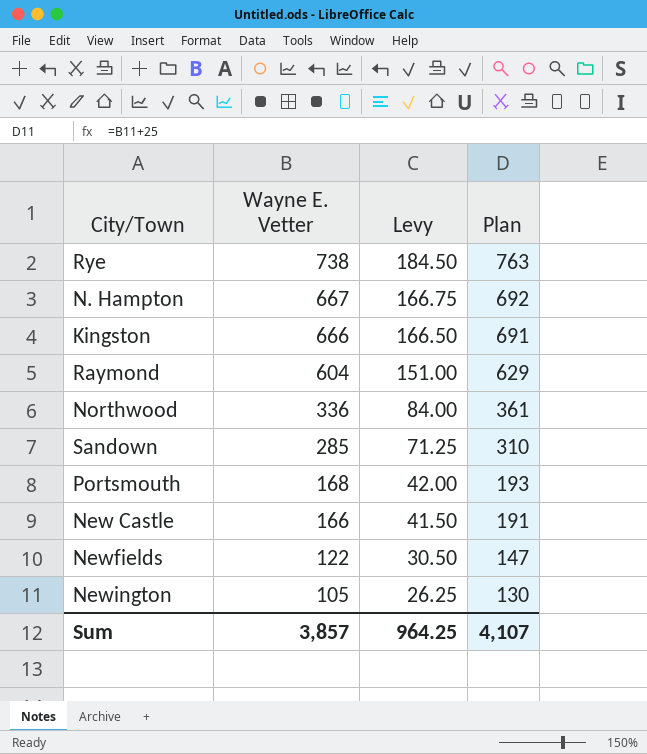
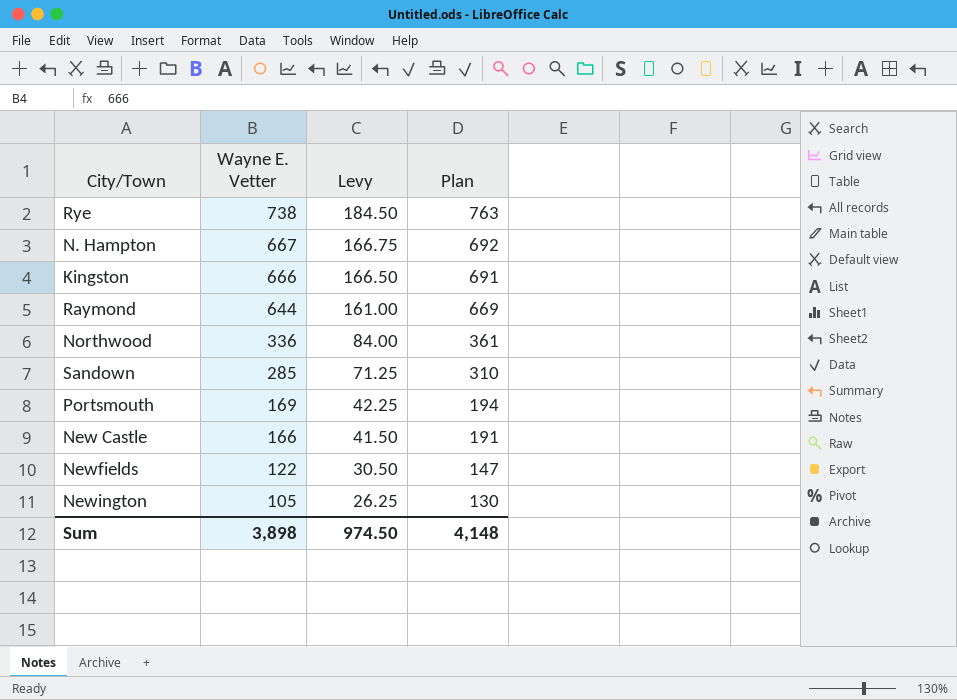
Raymond | Wayne E. Vetter: 604 -> 644
Raymond | Levy: 151.00 -> 161.00
Raymond | Plan: 629 -> 669
Portsmouth | Wayne E. Vetter: 168 -> 169
Portsmouth | Levy: 42.00 -> 42.25
Portsmouth | Plan: 193 -> 194
Sum | Wayne E. Vetter: 3,857 -> 3,898
Sum | Levy: 964.25 -> 974.50
Sum | Plan: 4,107 -> 4,148

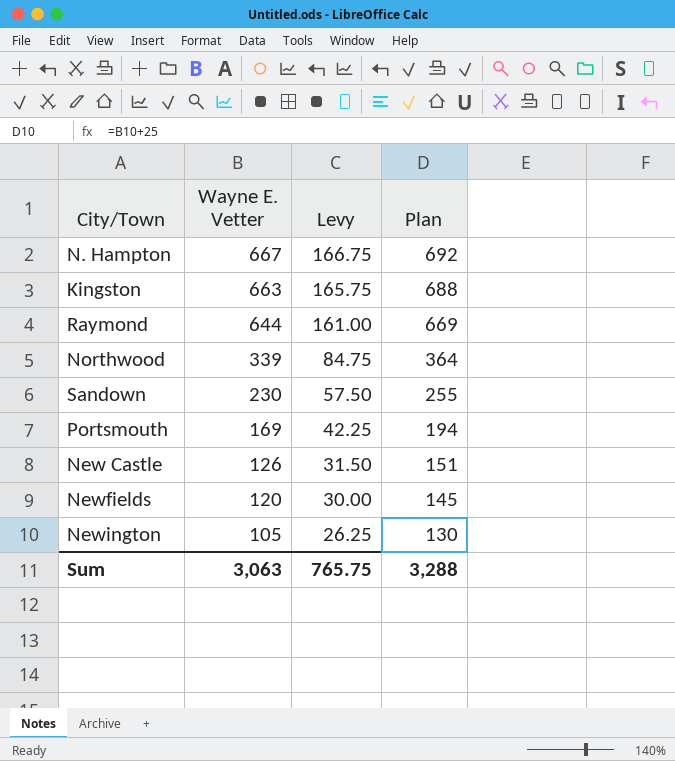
row Rye: 738 | 184.50 | 763 -> none
Kingston | Wayne E. Vetter: 666 -> 663
Kingston | Levy: 166.50 -> 165.75
Kingston | Plan: 691 -> 688
Northwood | Wayne E. Vetter: 336 -> 339
Northwood | Levy: 84.00 -> 84.75
Northwood | Plan: 361 -> 364
Sandown | Wayne E. Vetter: 285 -> 230
Sandown | Levy: 71.25 -> 57.50
Sandown | Plan: 310 -> 255
New Castle | Wayne E. Vetter: 166 -> 126
New Castle | Levy: 41.50 -> 31.50
New Castle | Plan: 191 -> 151
Newfields | Wayne E. Vetter: 122 -> 120
Newfields | Levy: 30.50 -> 30.00
Newfields | Plan: 147 -> 145
Sum | Wayne E. Vetter: 3,898 -> 3,063
Sum | Levy: 974.50 -> 765.75
Sum | Plan: 4,148 -> 3,288

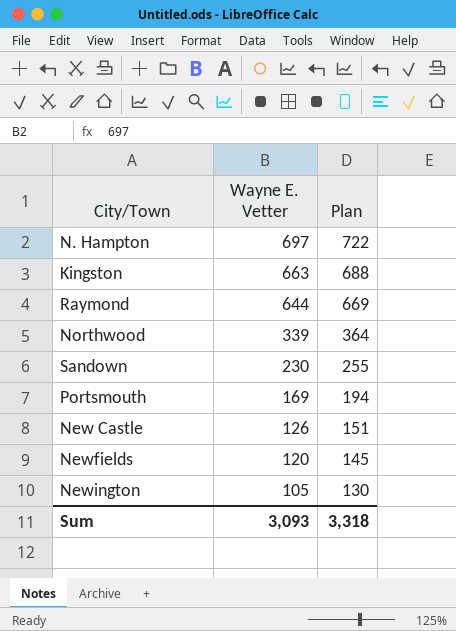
column Levy | formula: [Wayne E. Vetter] * 0.25 -> none
N. Hampton | Wayne E. Vetter: 667 -> 697
N. Hampton | Plan: 692 -> 722
Sum | Wayne E. Vetter: 3,063 -> 3,093
Sum | Plan: 3,288 -> 3,318

